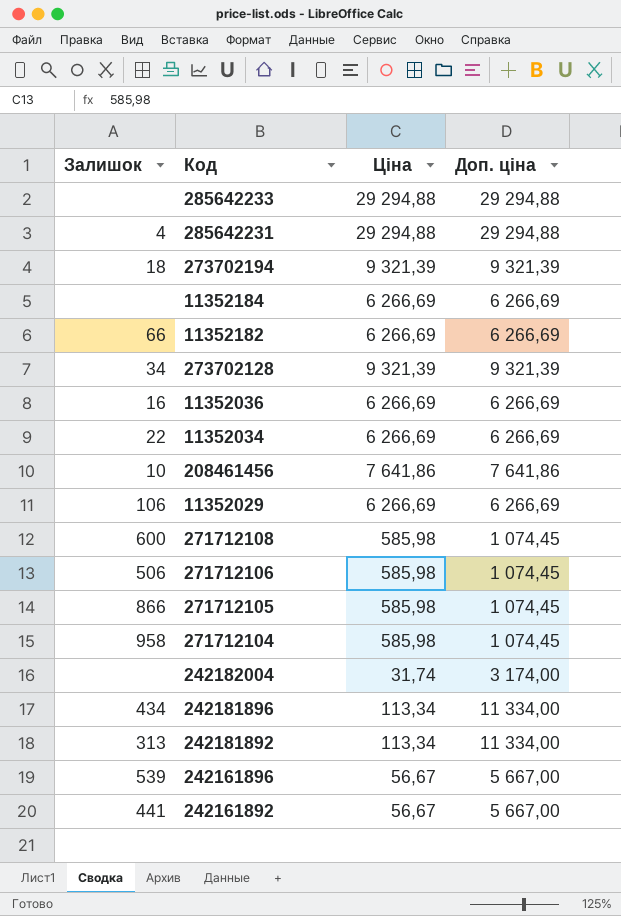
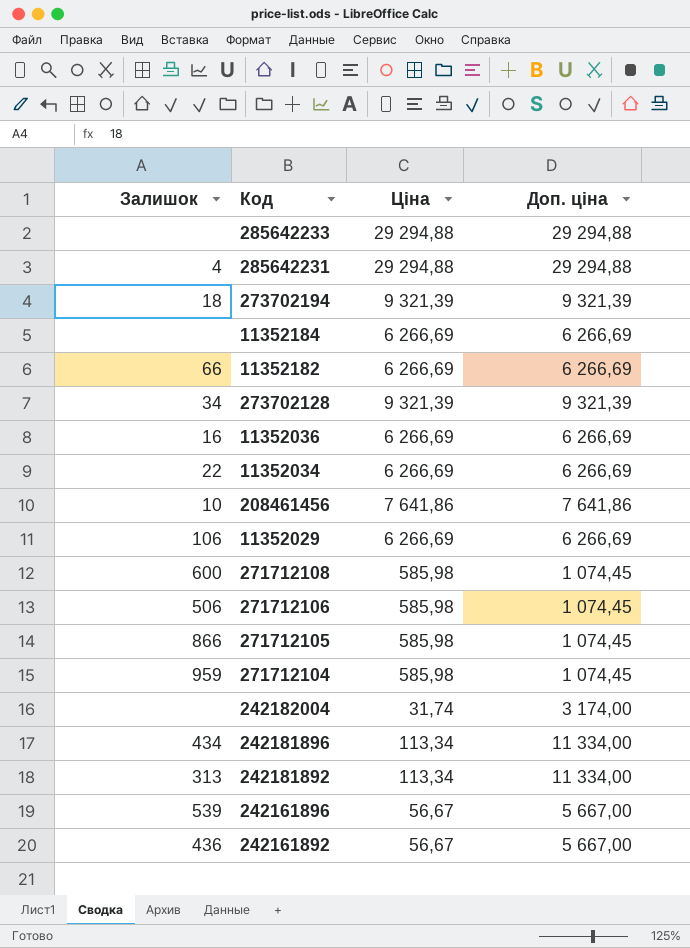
271712104 | Залишок: 958 -> 959
242161892 | Залишок: 441 -> 436

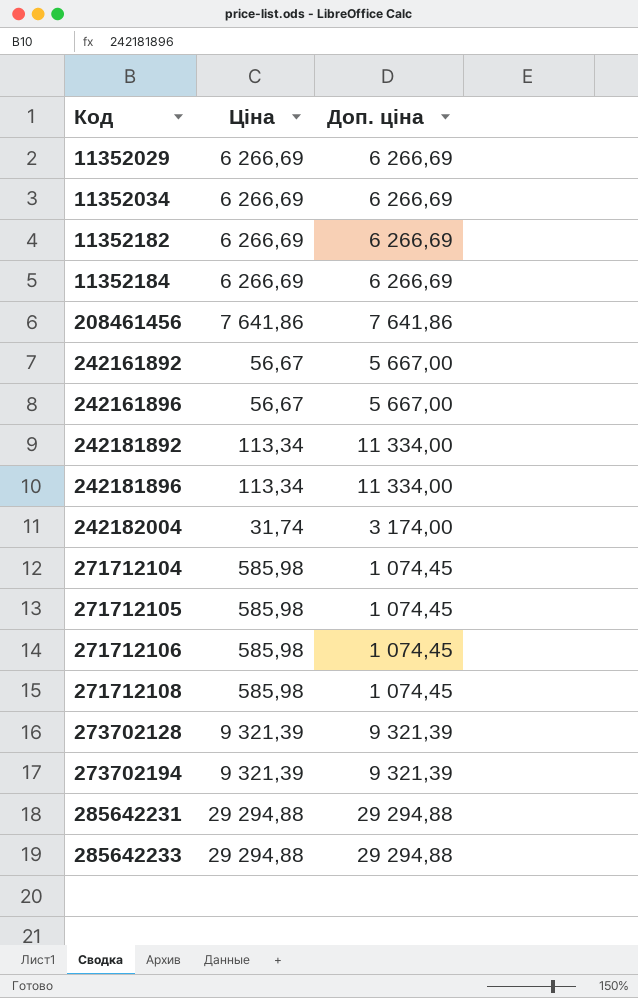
row order: none -> Код ascending
column Залишок | position: 1 -> none
row 11352036: 16 | 6 266,69 | 6 266,69 -> none

